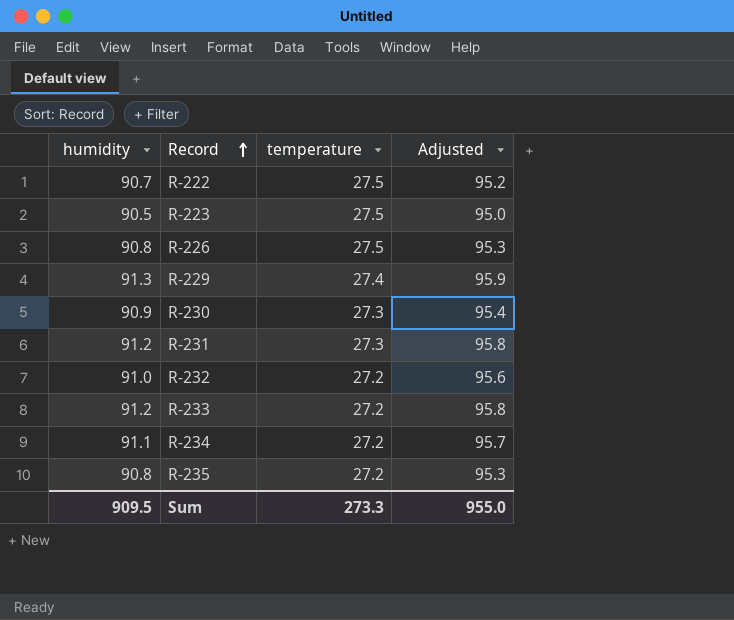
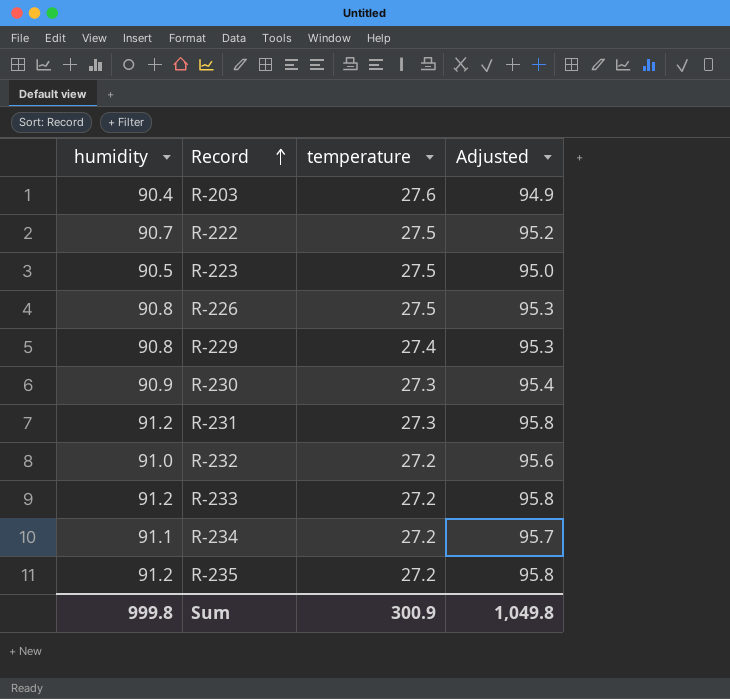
row R-203: none -> 90.4 | 27.6 | 94.9
R-229 | humidity: 91.3 -> 90.8
R-229 | Adjusted: 95.9 -> 95.3
R-235 | humidity: 90.8 -> 91.2
R-235 | Adjusted: 95.3 -> 95.8
Sum | humidity: 909.5 -> 999.8
Sum | temperature: 273.3 -> 300.9
Sum | Adjusted: 955.0 -> 1,049.8

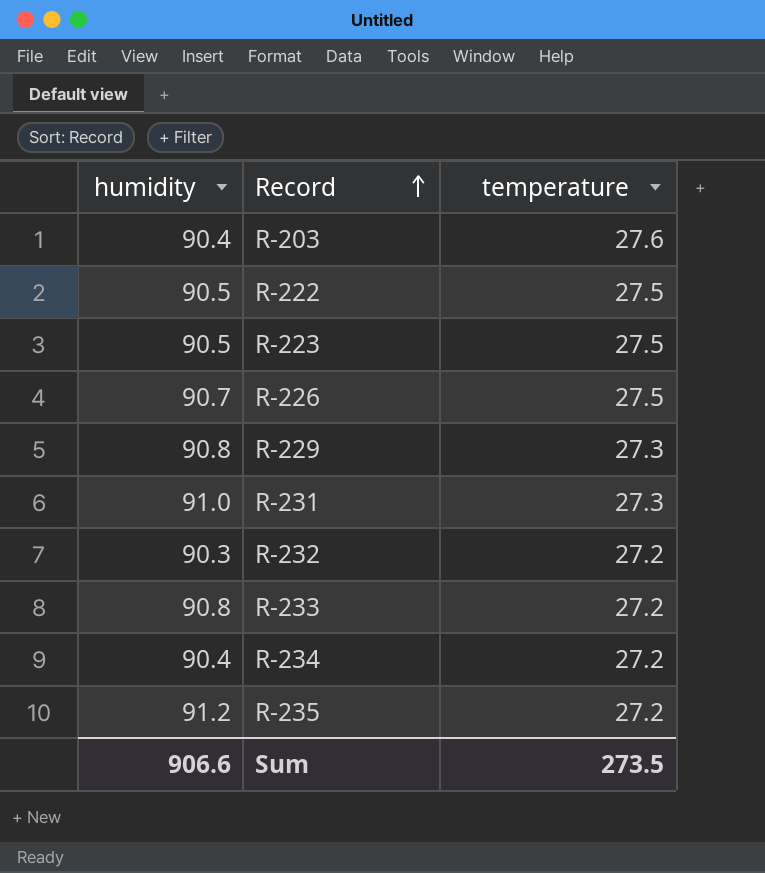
column Adjusted | formula: [humidity] * 1.05 -> none
row R-230: 90.9 | 27.3 | 95.4 -> none
R-222 | humidity: 90.7 -> 90.5
R-226 | humidity: 90.8 -> 90.7
R-229 | temperature: 27.4 -> 27.3
R-231 | humidity: 91.2 -> 91.0
R-232 | humidity: 91.0 -> 90.3
R-233 | humidity: 91.2 -> 90.8
R-234 | humidity: 91.1 -> 90.4
Sum | humidity: 999.8 -> 906.6
Sum | temperature: 300.9 -> 273.5

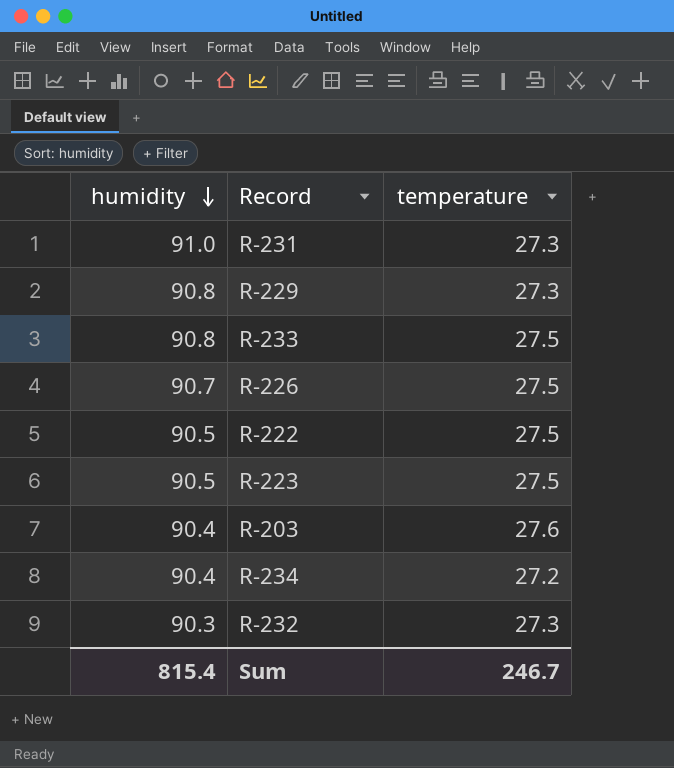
row order: Record ascending -> humidity descending
row R-235: 91.2 | 27.2 -> none
R-233 | temperature: 27.2 -> 27.5
R-232 | temperature: 27.2 -> 27.3
Sum | humidity: 906.6 -> 815.4
Sum | temperature: 273.5 -> 246.7

